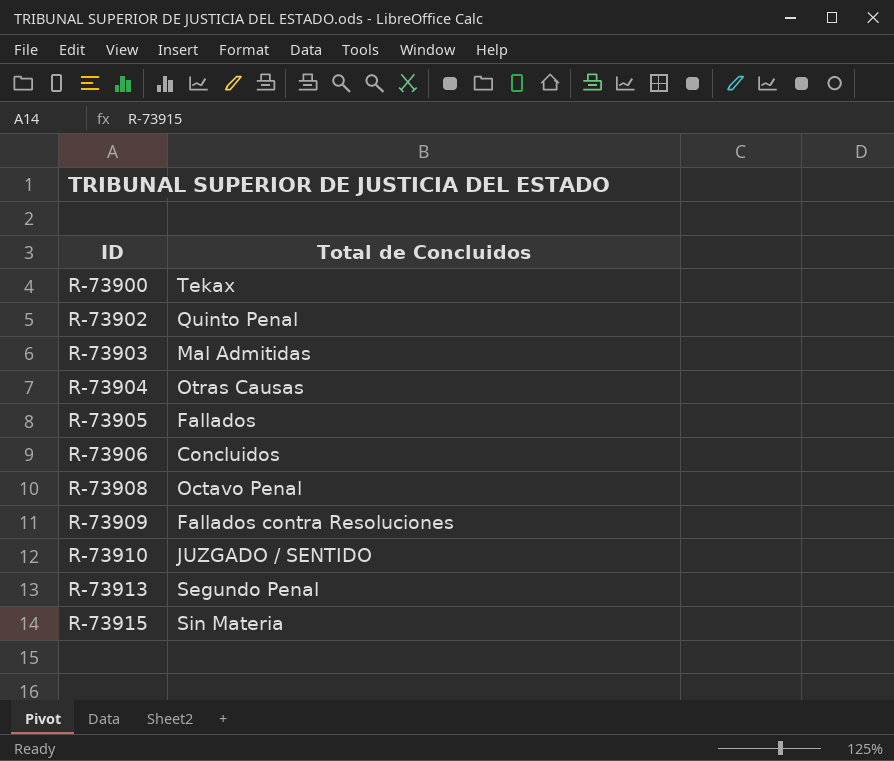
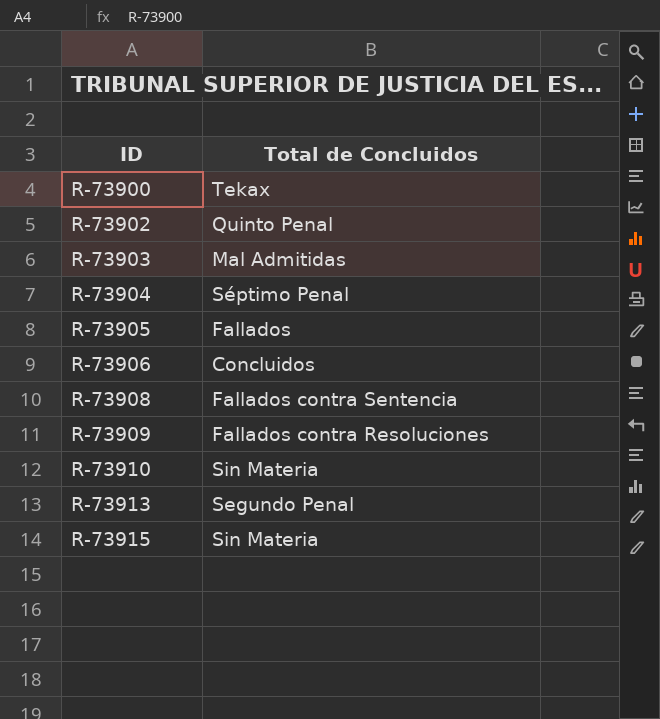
R-73904 | Total de Concluidos: Otras Causas -> Séptimo Penal
R-73908 | Total de Concluidos: Octavo Penal -> Fallados contra Sentencia
R-73910 | Total de Concluidos: JUZGADO / SENTIDO -> Sin Materia

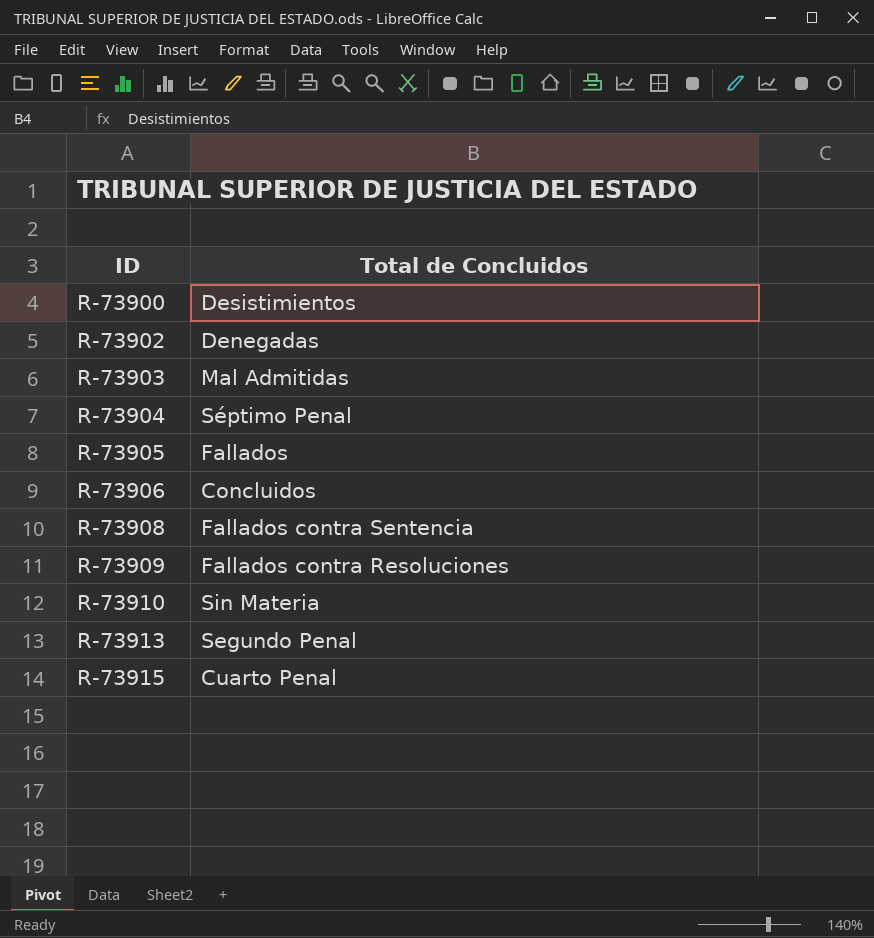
R-73900 | Total de Concluidos: Tekax -> Desistimientos
R-73902 | Total de Concluidos: Quinto Penal -> Denegadas
R-73915 | Total de Concluidos: Sin Materia -> Cuarto Penal

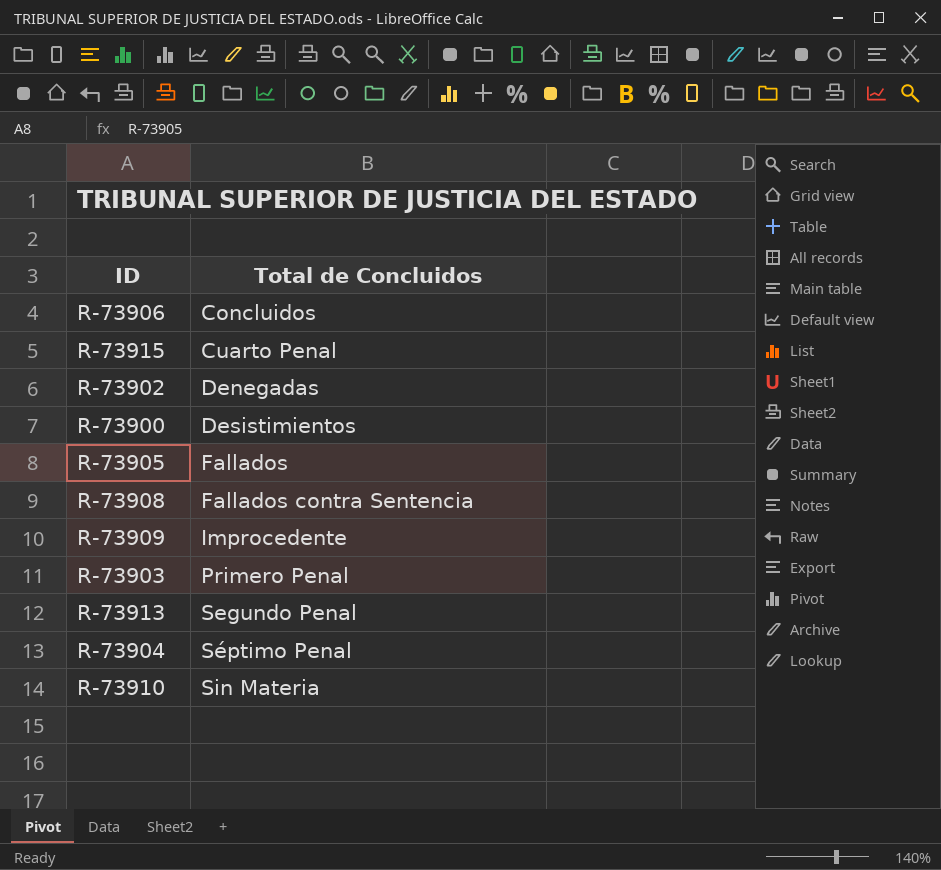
row order: ID ascending -> Total de Concluidos ascending
R-73909 | Total de Concluidos: Fallados contra Resoluciones -> Improcedente
R-73903 | Total de Concluidos: Mal Admitidas -> Primero Penal

